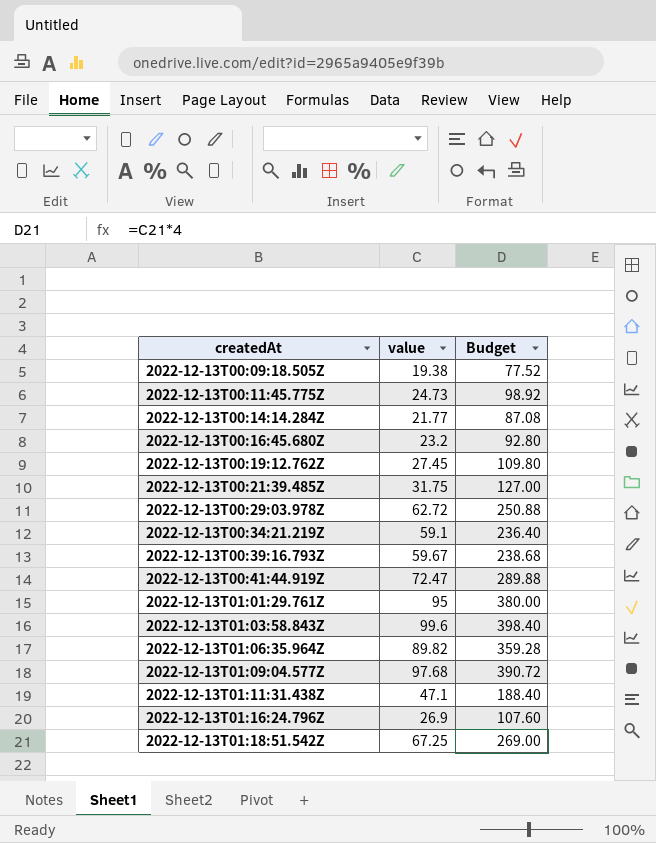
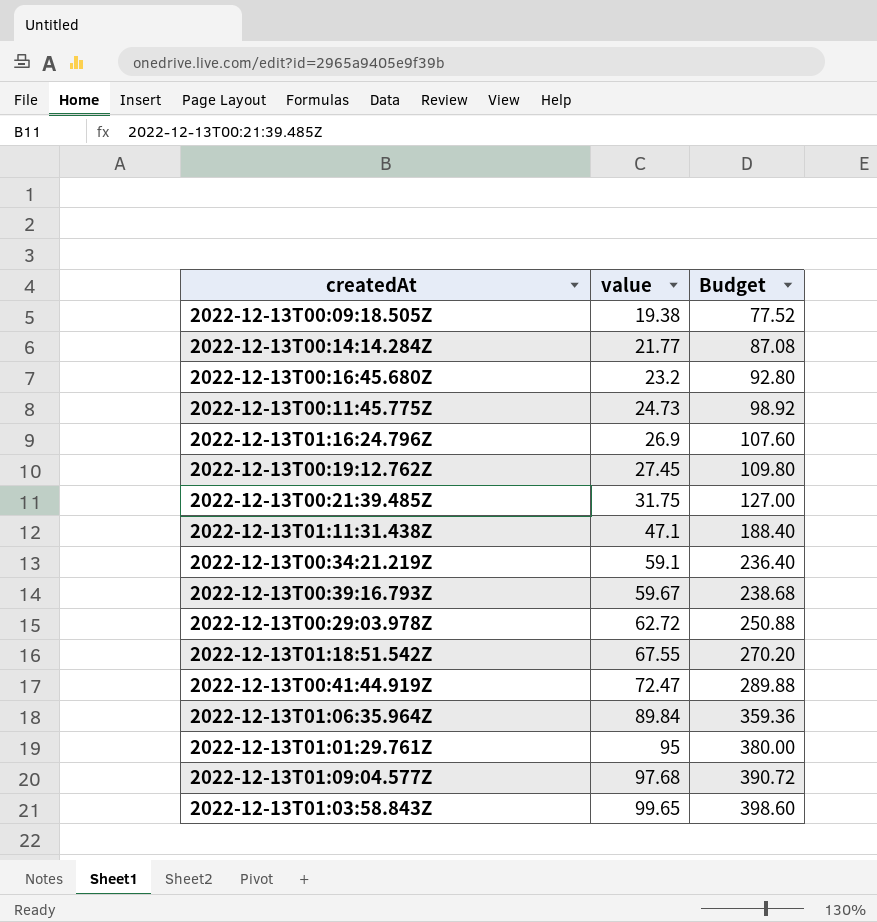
row order: createdAt ascending -> value ascending
2022-12-13T01:18:51.542Z | value: 67.25 -> 67.55
2022-12-13T01:18:51.542Z | Budget: 269.00 -> 270.20
2022-12-13T01:06:35.964Z | value: 89.82 -> 89.84
2022-12-13T01:06:35.964Z | Budget: 359.28 -> 359.36
2022-12-13T01:03:58.843Z | value: 99.6 -> 99.65
2022-12-13T01:03:58.843Z | Budget: 398.40 -> 398.60

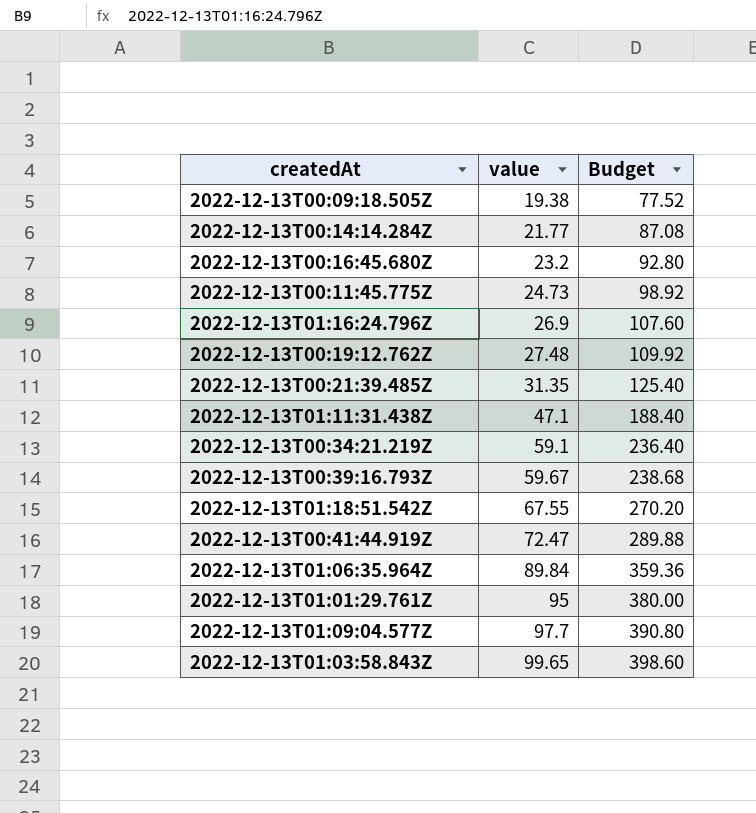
row 2022-12-13T00:29:03.978Z: 62.72 | 250.88 -> none
2022-12-13T00:19:12.762Z | value: 27.45 -> 27.48
2022-12-13T00:19:12.762Z | Budget: 109.80 -> 109.92
2022-12-13T00:21:39.485Z | value: 31.75 -> 31.35
2022-12-13T00:21:39.485Z | Budget: 127.00 -> 125.40
2022-12-13T01:09:04.577Z | value: 97.68 -> 97.7
2022-12-13T01:09:04.577Z | Budget: 390.72 -> 390.80

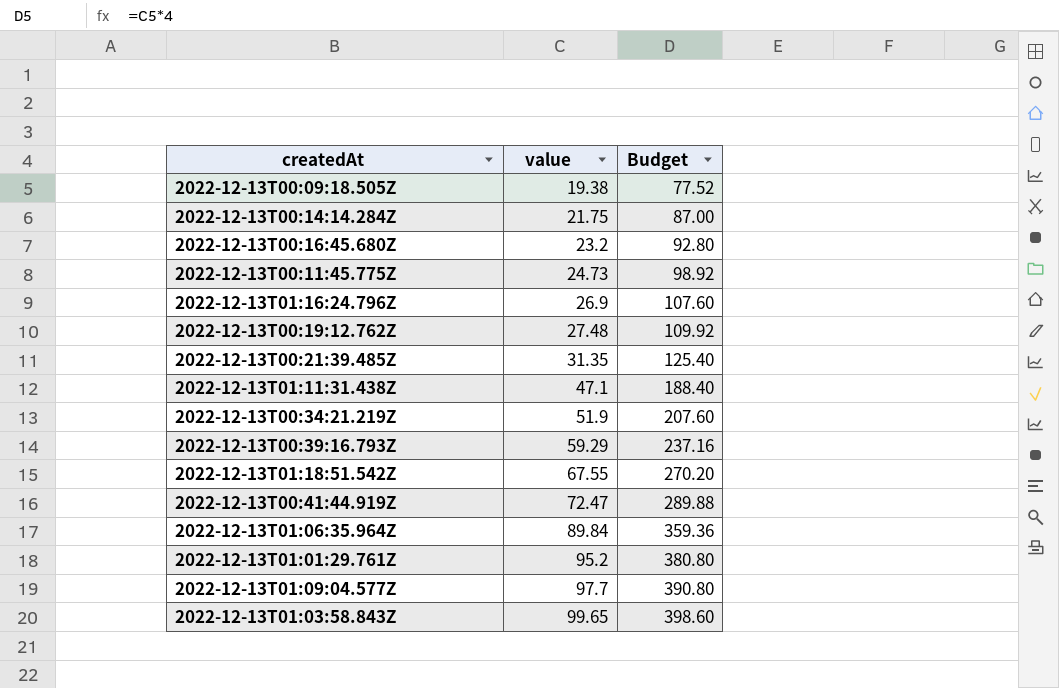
2022-12-13T00:14:14.284Z | value: 21.77 -> 21.75
2022-12-13T00:14:14.284Z | Budget: 87.08 -> 87.00
2022-12-13T00:34:21.219Z | value: 59.1 -> 51.9
2022-12-13T00:34:21.219Z | Budget: 236.40 -> 207.60
2022-12-13T00:39:16.793Z | value: 59.67 -> 59.29
2022-12-13T00:39:16.793Z | Budget: 238.68 -> 237.16
2022-12-13T01:01:29.761Z | value: 95 -> 95.2
2022-12-13T01:01:29.761Z | Budget: 380.00 -> 380.80

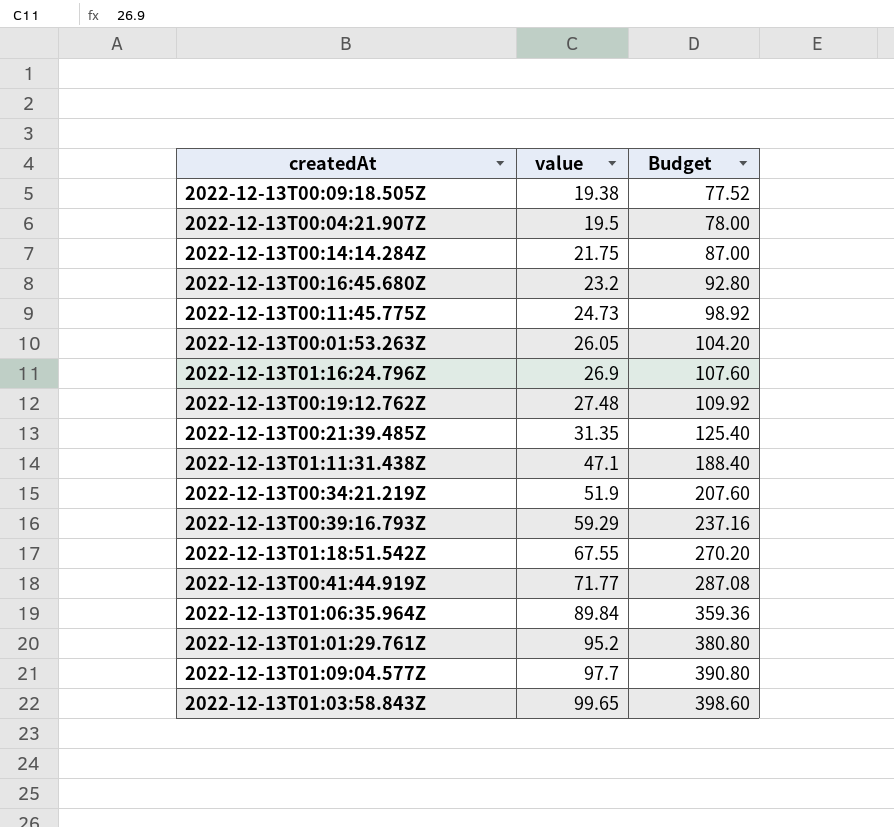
row 2022-12-13T00:04:21.907Z: none -> 19.5 | 78.00
row 2022-12-13T00:01:53.263Z: none -> 26.05 | 104.20
2022-12-13T00:41:44.919Z | value: 72.47 -> 71.77
2022-12-13T00:41:44.919Z | Budget: 289.88 -> 287.08

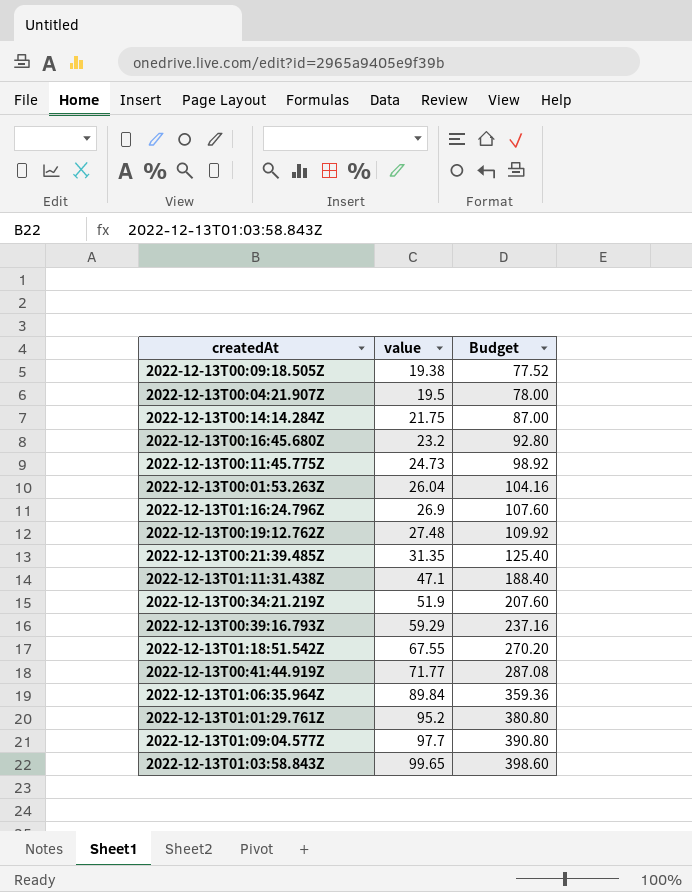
2022-12-13T00:01:53.263Z | value: 26.05 -> 26.04
2022-12-13T00:01:53.263Z | Budget: 104.20 -> 104.16

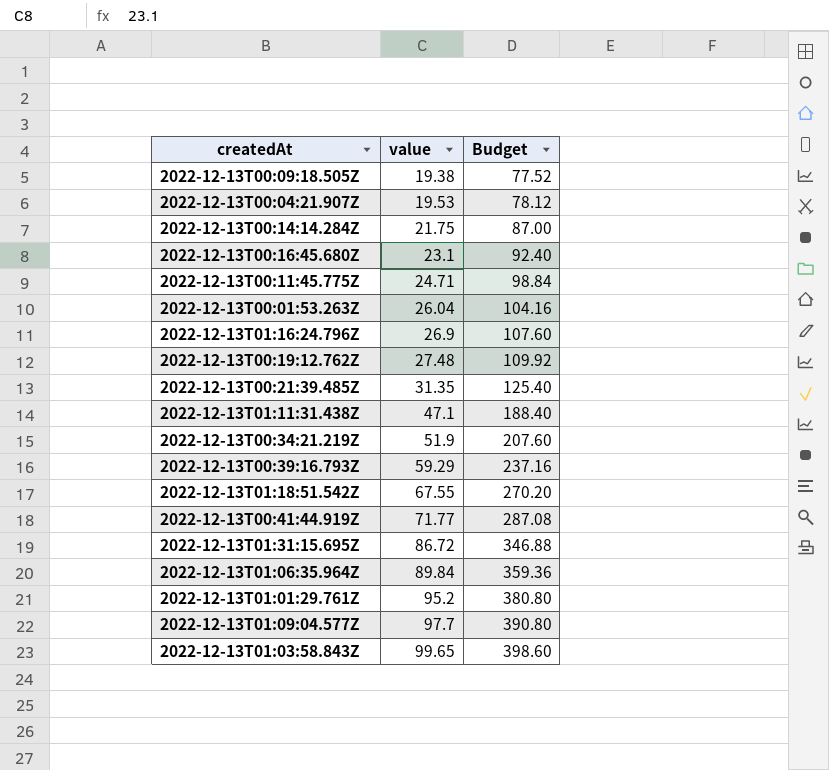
2022-12-13T00:04:21.907Z | value: 19.5 -> 19.53
2022-12-13T00:04:21.907Z | Budget: 78.00 -> 78.12
2022-12-13T00:16:45.680Z | value: 23.2 -> 23.1
2022-12-13T00:16:45.680Z | Budget: 92.80 -> 92.40
2022-12-13T00:11:45.775Z | value: 24.73 -> 24.71
2022-12-13T00:11:45.775Z | Budget: 98.92 -> 98.84
row 2022-12-13T01:31:15.695Z: none -> 86.72 | 346.88

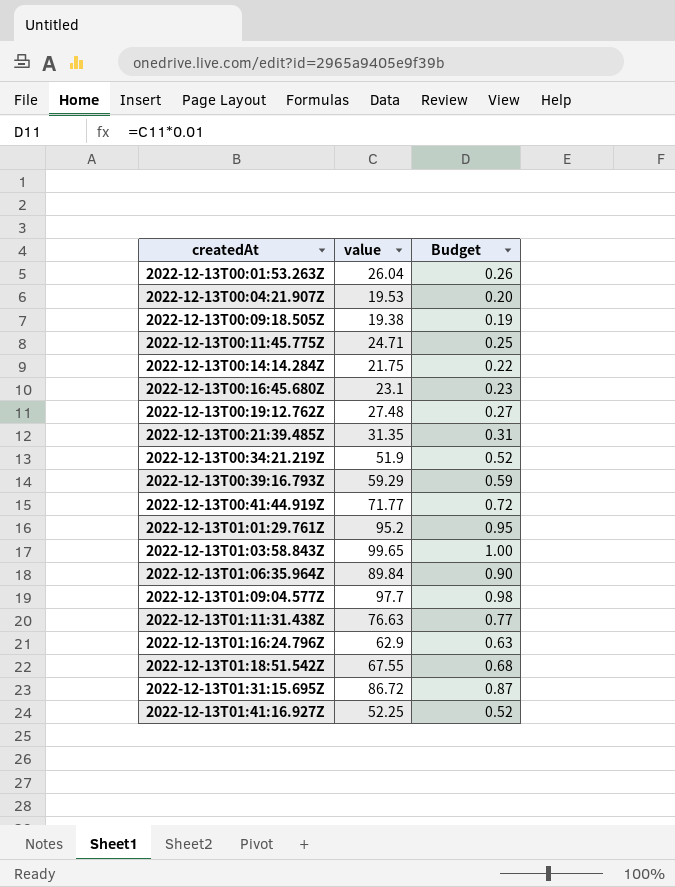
row order: value ascending -> createdAt ascending
column Budget | formula: [value] * 4 -> [value] * 0.01
2022-12-13T01:11:31.438Z | value: 47.1 -> 76.63
2022-12-13T01:16:24.796Z | value: 26.9 -> 62.9
row 2022-12-13T01:41:16.927Z: none -> 52.25 | 0.52

